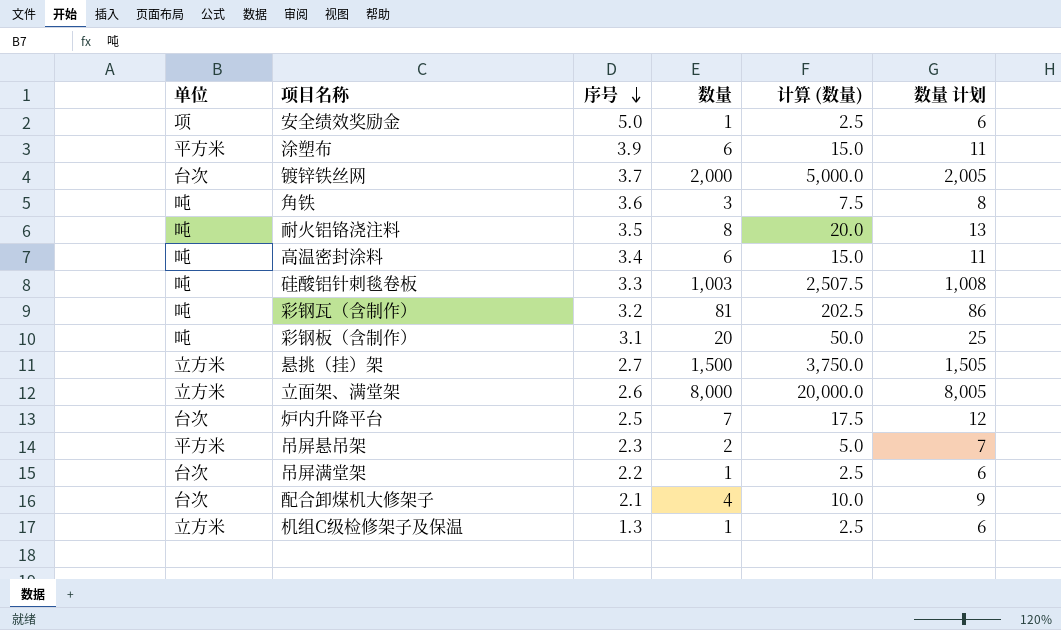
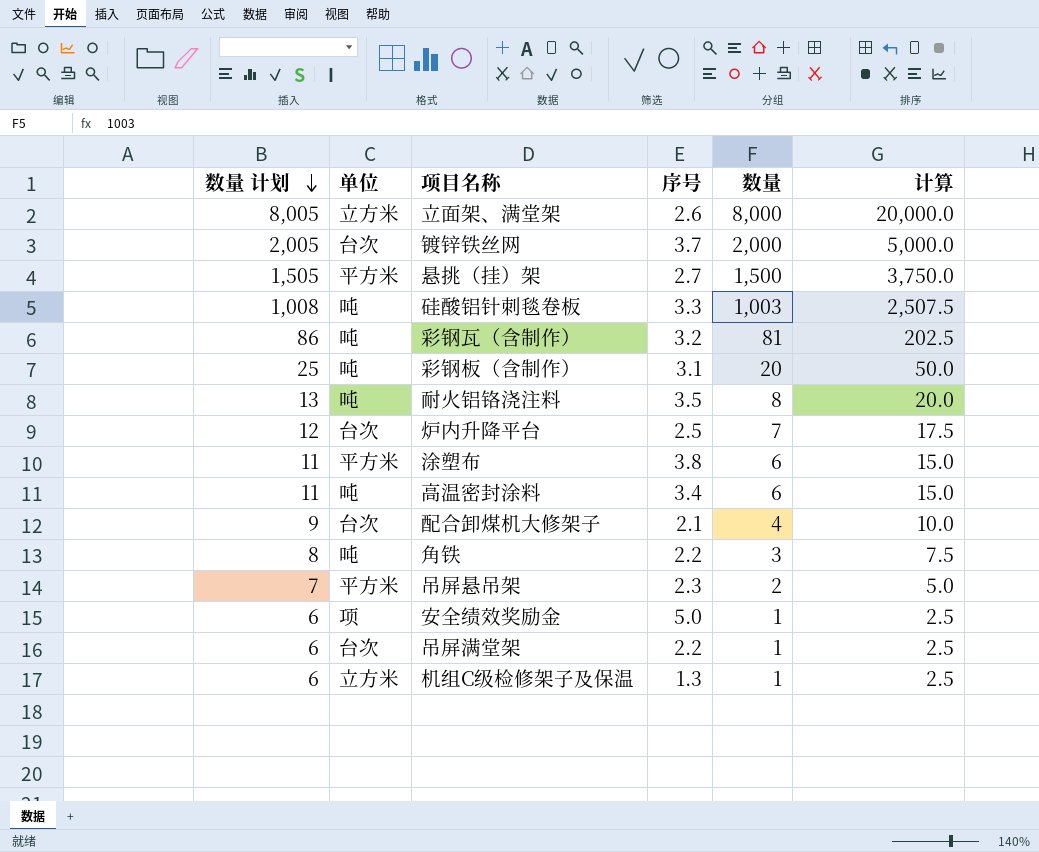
row order: 序号 descending -> 数量 计划 descending
column 数量 计划 | position: 6 -> 1
column name: 计算 (数量) -> 计算
悬挑（挂）架 | 单位: 立方米 -> 平方米
涂塑布 | 序号: 3.9 -> 3.8
角铁 | 序号: 3.6 -> 2.2

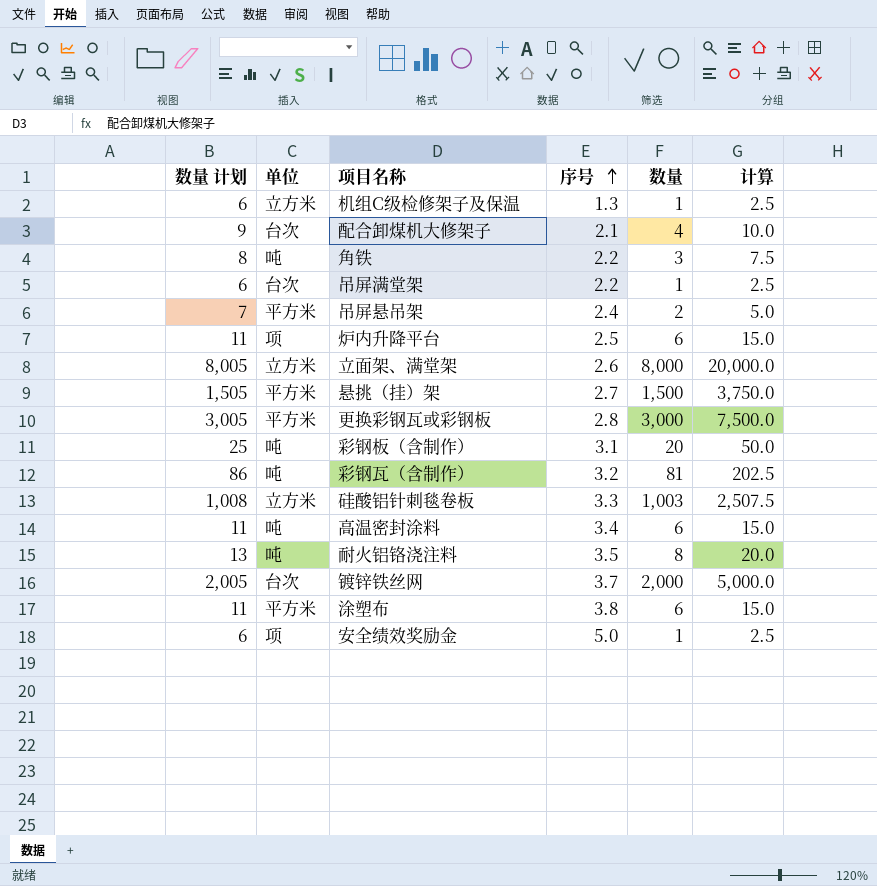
row order: 数量 计划 descending -> 序号 ascending
吊屏悬吊架 | 序号: 2.3 -> 2.4
炉内升降平台 | 数量 计划: 12 -> 11
炉内升降平台 | 单位: 台次 -> 项
炉内升降平台 | 数量: 7 -> 6
炉内升降平台 | 计算: 17.5 -> 15.0
row 更换彩钢瓦或彩钢板: none -> 3,005 | 平方米 | 2.8 | 3,000 | 7,500.0
硅酸铝针刺毯卷板 | 单位: 吨 -> 立方米

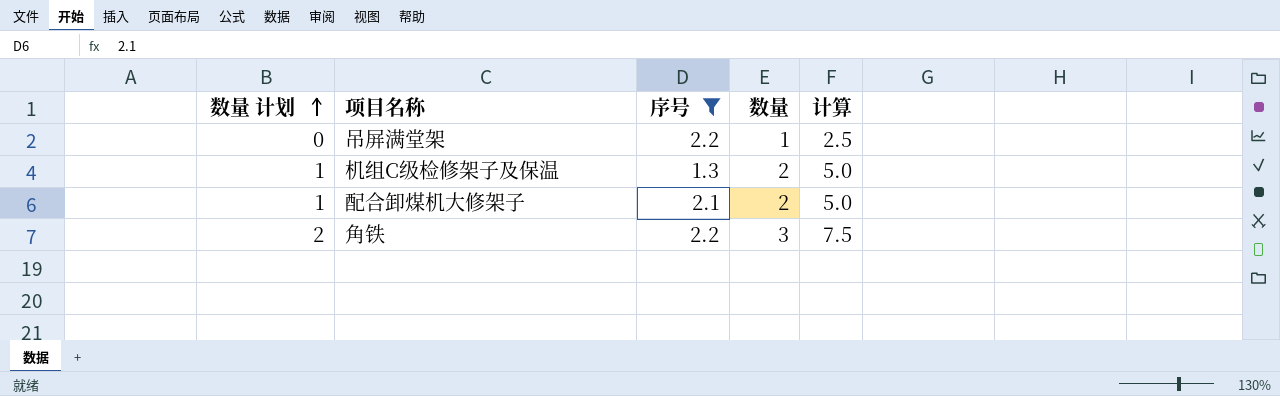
filter: none -> 序号 <= 2.2
row order: 序号 ascending -> 数量 计划 ascending
column 单位 | position: 2 -> none
column 数量 计划 | formula: [数量] + 5 -> [数量] - 1
机组C级检修架子及保温 | 数量: 1 -> 2
机组C级检修架子及保温 | 计算: 2.5 -> 5.0
配合卸煤机大修架子 | 数量: 4 -> 2
配合卸煤机大修架子 | 计算: 10.0 -> 5.0

